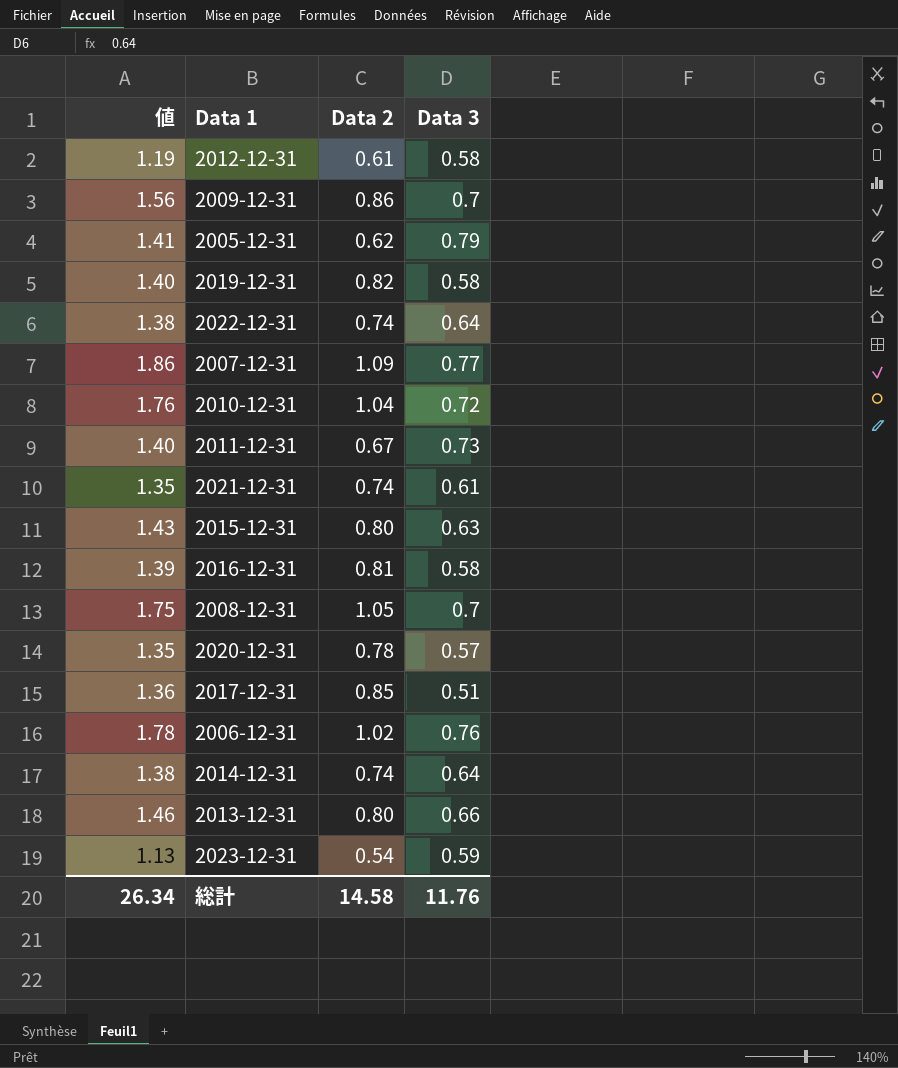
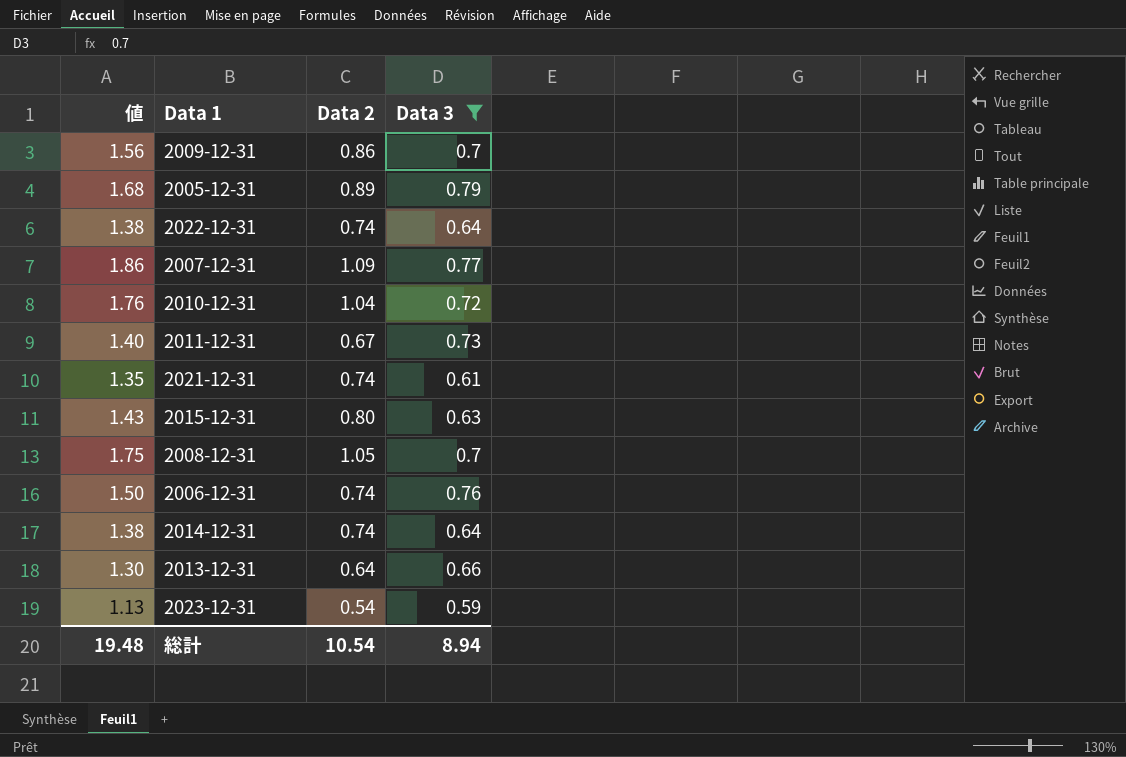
filter: none -> Data 3 >= 0.59
2005-12-31 | 値: 1.41 -> 1.68
2005-12-31 | Data 2: 0.62 -> 0.89
2006-12-31 | 値: 1.78 -> 1.50
2006-12-31 | Data 2: 1.02 -> 0.74
2013-12-31 | 値: 1.46 -> 1.30
2013-12-31 | Data 2: 0.80 -> 0.64
総計 | 値: 26.34 -> 19.48
総計 | Data 2: 14.58 -> 10.54
総計 | Data 3: 11.76 -> 8.94

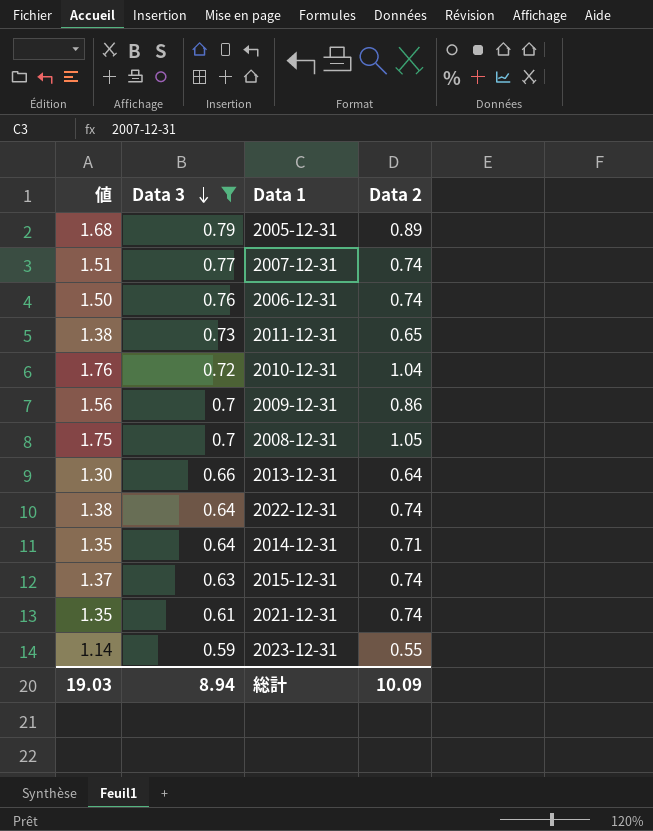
row order: none -> Data 3 descending
column Data 3 | position: 4 -> 2
2007-12-31 | 値: 1.86 -> 1.51
2007-12-31 | Data 2: 1.09 -> 0.74
2011-12-31 | 値: 1.40 -> 1.38
2011-12-31 | Data 2: 0.67 -> 0.65
2014-12-31 | 値: 1.38 -> 1.35
2014-12-31 | Data 2: 0.74 -> 0.71
2015-12-31 | 値: 1.43 -> 1.37
2015-12-31 | Data 2: 0.80 -> 0.74
2023-12-31 | 値: 1.13 -> 1.14
2023-12-31 | Data 2: 0.54 -> 0.55
総計 | 値: 19.48 -> 19.03
総計 | Data 2: 10.54 -> 10.09

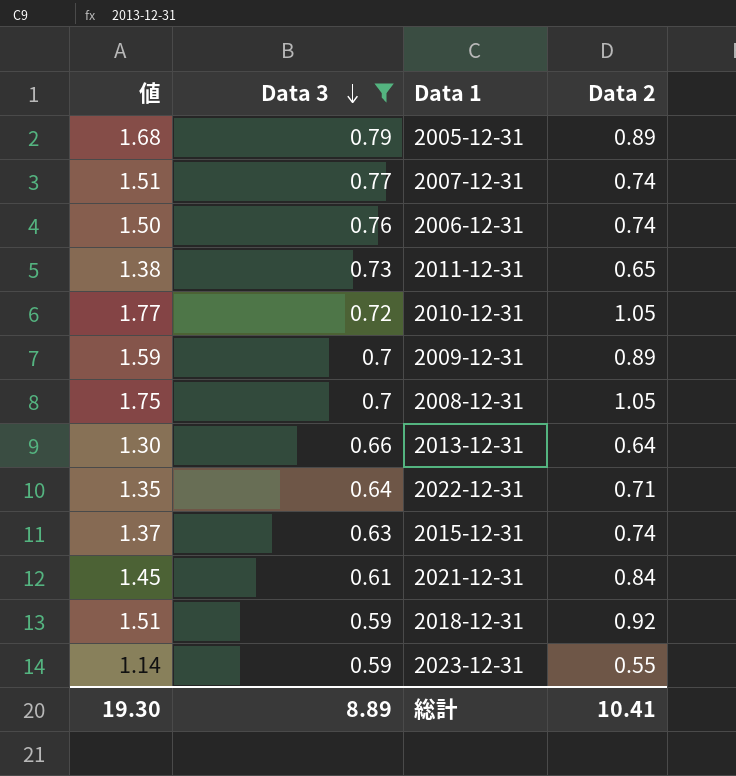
row 2014-12-31: 1.35 | 0.64 | 0.71 -> none
2010-12-31 | 値: 1.76 -> 1.77
2010-12-31 | Data 2: 1.04 -> 1.05
2009-12-31 | 値: 1.56 -> 1.59
2009-12-31 | Data 2: 0.86 -> 0.89
2022-12-31 | 値: 1.38 -> 1.35
2022-12-31 | Data 2: 0.74 -> 0.71
2021-12-31 | 値: 1.35 -> 1.45
2021-12-31 | Data 2: 0.74 -> 0.84
row 2018-12-31: none -> 1.51 | 0.59 | 0.92
総計 | 値: 19.03 -> 19.30
総計 | Data 3: 8.94 -> 8.89
総計 | Data 2: 10.09 -> 10.41

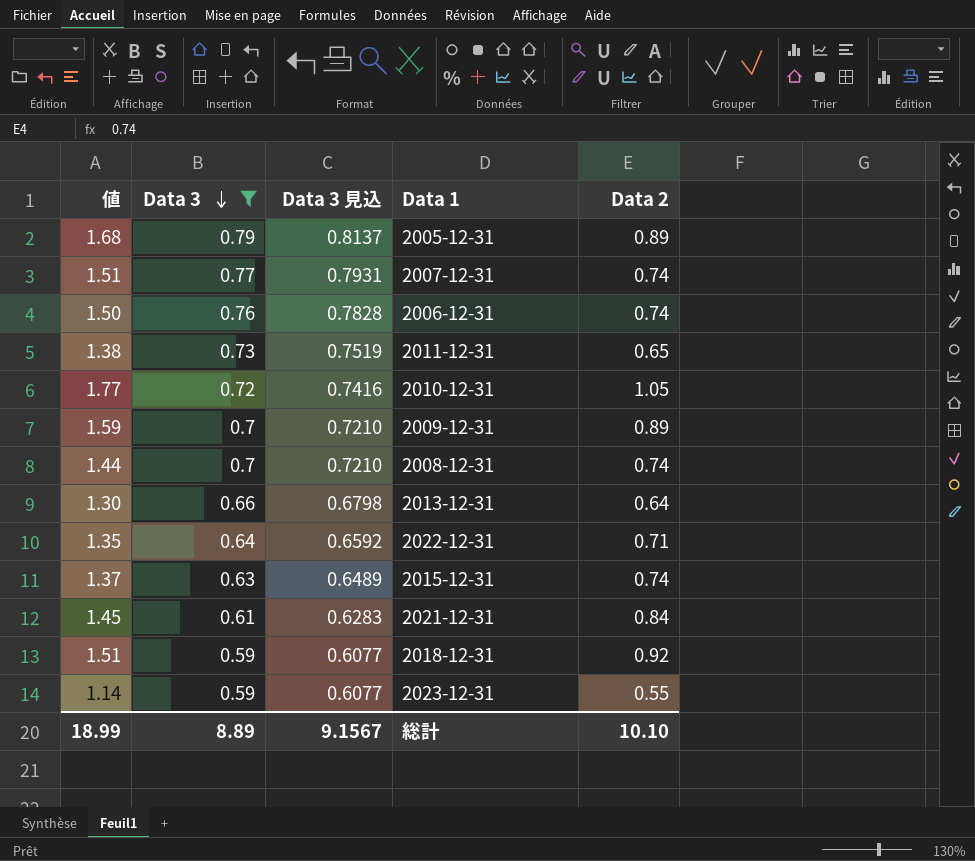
column Data 3 見込 | formula: none -> [Data 3] * 1.03
2008-12-31 | 値: 1.75 -> 1.44
2008-12-31 | Data 2: 1.05 -> 0.74
総計 | 値: 19.30 -> 18.99
総計 | Data 2: 10.41 -> 10.10

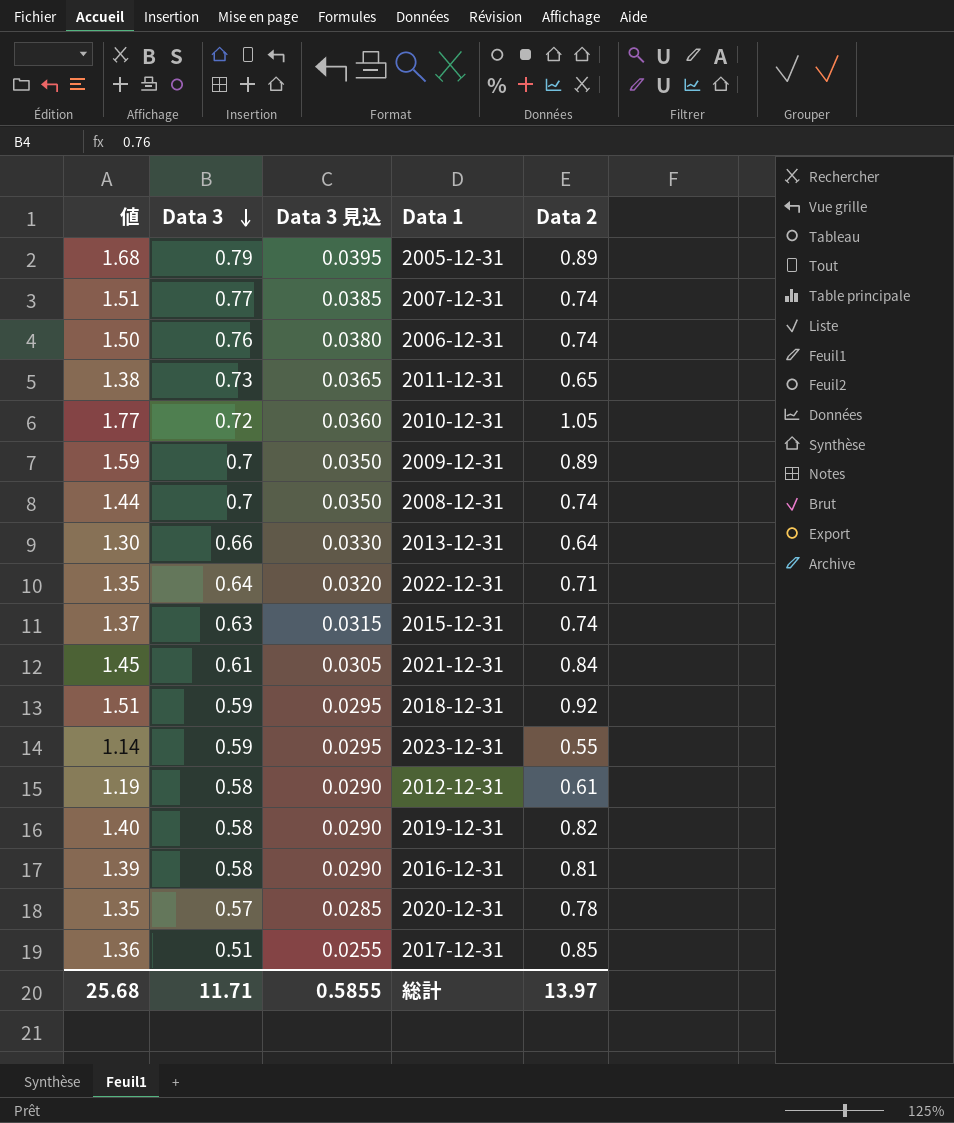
filter: Data 3 >= 0.59 -> none
column Data 3 見込 | formula: [Data 3] * 1.03 -> [Data 3] * 0.05
総計 | 値: 18.99 -> 25.68
総計 | Data 3: 8.89 -> 11.71
総計 | Data 3 見込: 9.1567 -> 0.5855
総計 | Data 2: 10.10 -> 13.97

